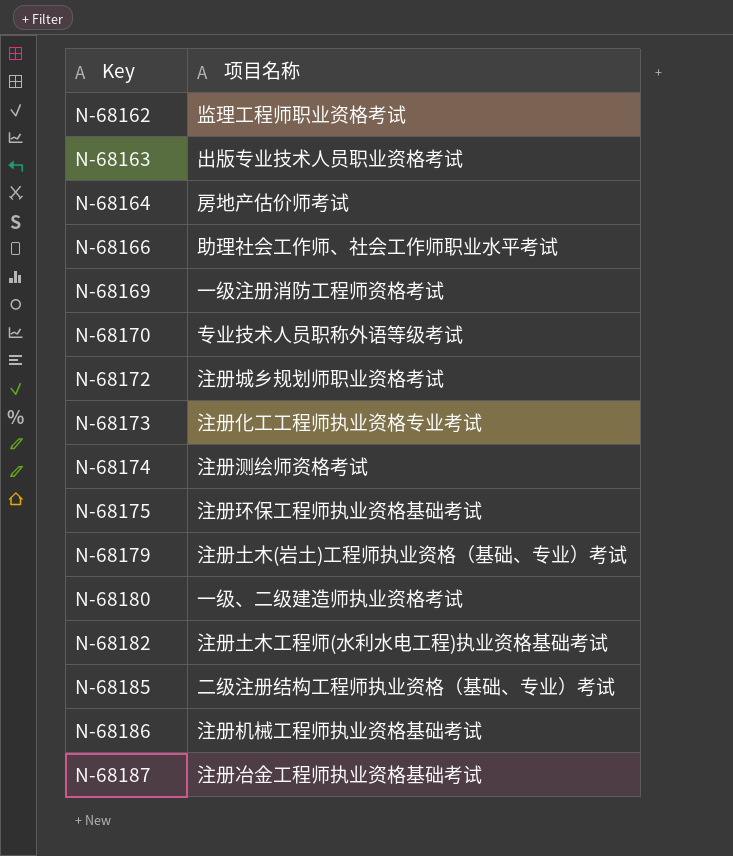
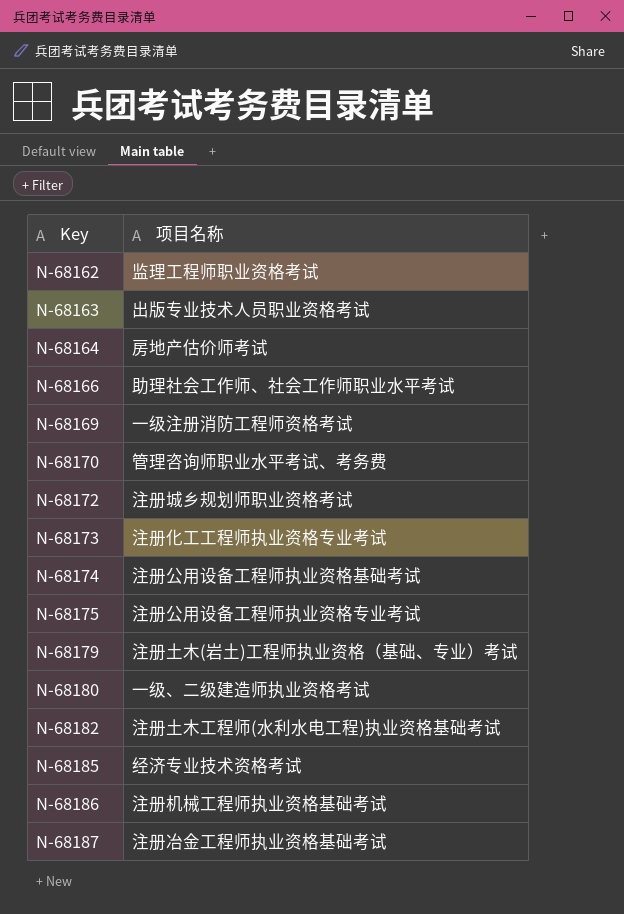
N-68170 | 项目名称: 专业技术人员职称外语等级考试 -> 管理咨询师职业水平考试、考务费
N-68174 | 项目名称: 注册测绘师资格考试 -> 注册公用设备工程师执业资格基础考试
N-68175 | 项目名称: 注册环保工程师执业资格基础考试 -> 注册公用设备工程师执业资格专业考试
N-68185 | 项目名称: 二级注册结构工程师执业资格（基础、专业）考试 -> 经济专业技术资格考试

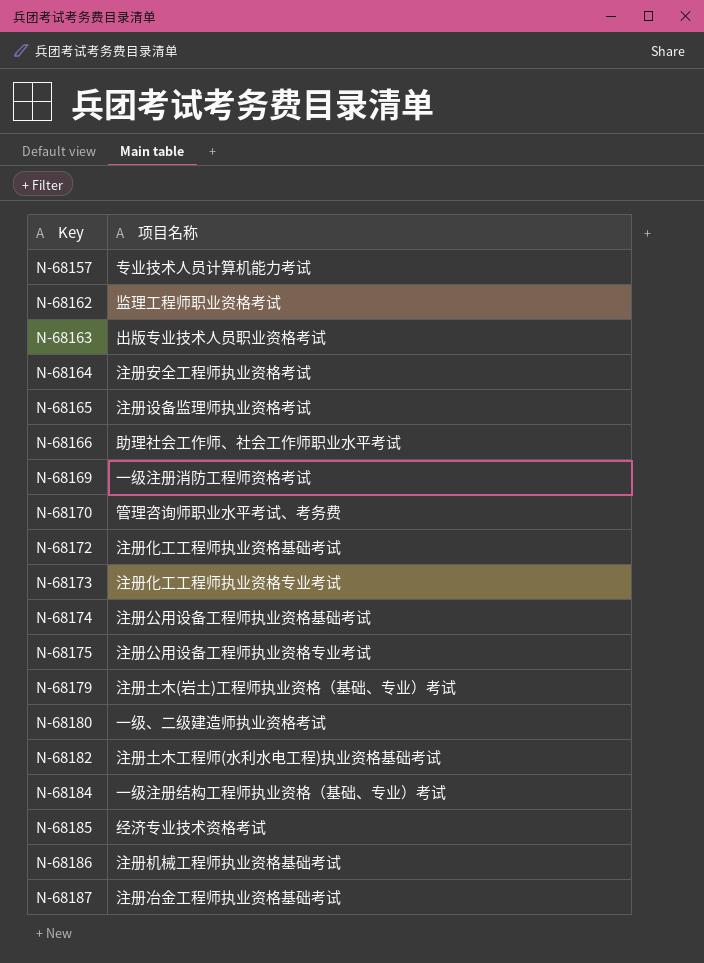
row N-68157: none -> 专业技术人员计算机能力考试
N-68164 | 项目名称: 房地产估价师考试 -> 注册安全工程师执业资格考试
row N-68165: none -> 注册设备监理师执业资格考试
N-68172 | 项目名称: 注册城乡规划师职业资格考试 -> 注册化工工程师执业资格基础考试
row N-68184: none -> 一级注册结构工程师执业资格（基础、专业）考试

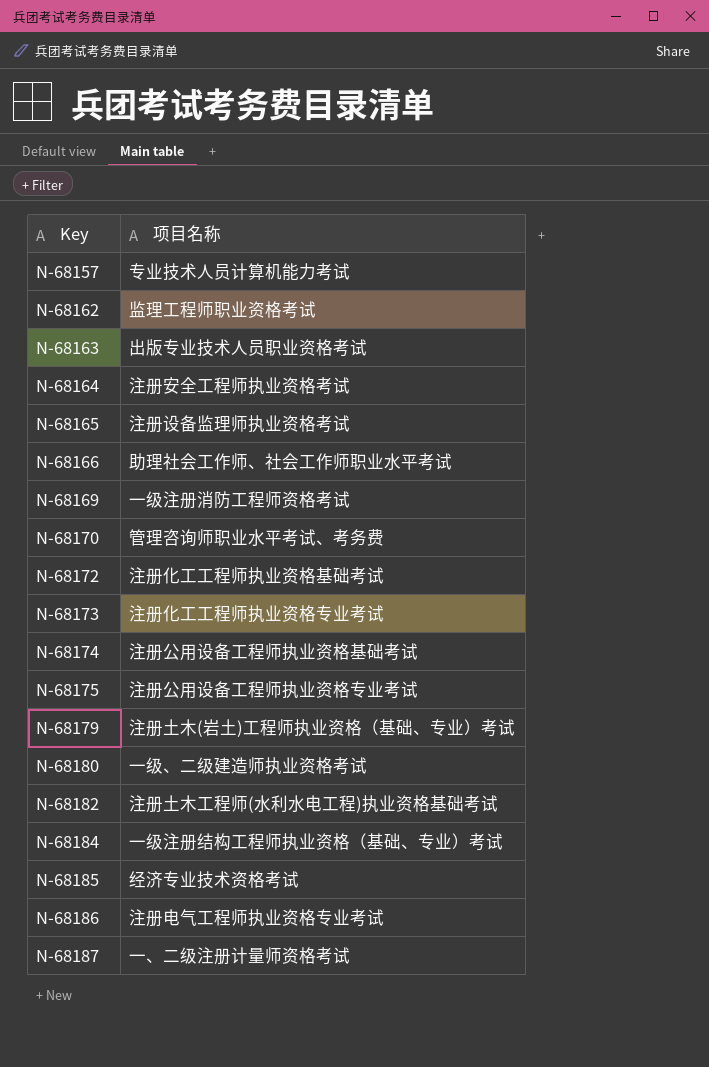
N-68186 | 项目名称: 注册机械工程师执业资格基础考试 -> 注册电气工程师执业资格专业考试
N-68187 | 项目名称: 注册冶金工程师执业资格基础考试 -> 一、二级注册计量师资格考试

